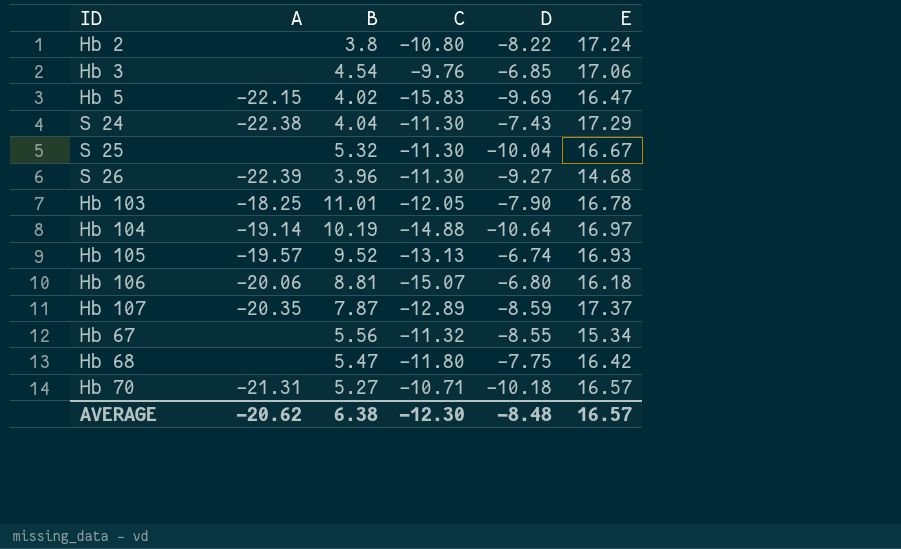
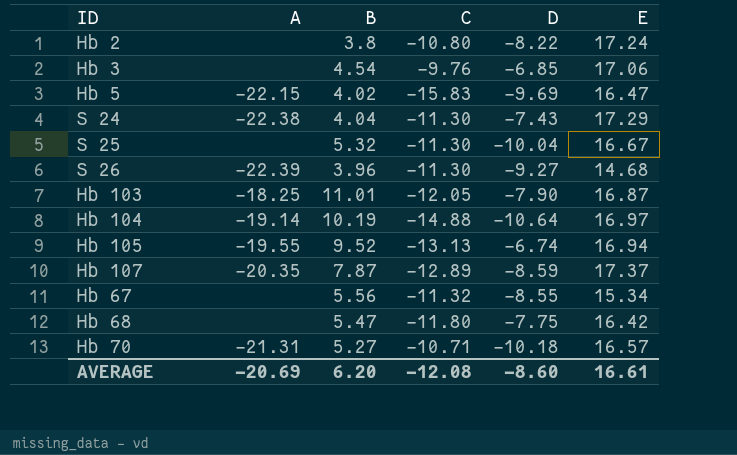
row Hb 106: -20.06 | 8.81 | -15.07 | -6.80 | 16.18 -> none
Hb 103 | E: 16.78 -> 16.87
Hb 105 | A: -19.57 -> -19.55
Hb 105 | E: 16.93 -> 16.94
AVERAGE | A: -20.62 -> -20.69
AVERAGE | B: 6.38 -> 6.20
AVERAGE | C: -12.30 -> -12.08
AVERAGE | D: -8.48 -> -8.60
AVERAGE | E: 16.57 -> 16.61

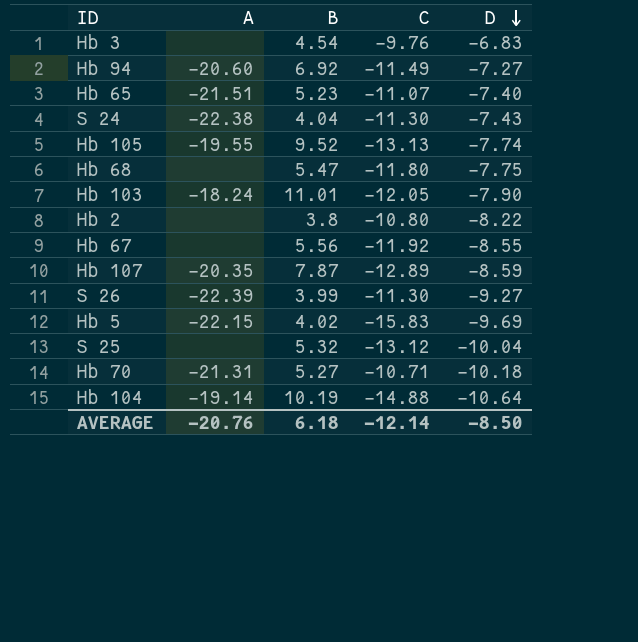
row order: none -> D descending
column E | position: 6 -> none
Hb 3 | D: -6.85 -> -6.83
row Hb 94: none -> -20.60 | 6.92 | -11.49 | -7.27
row Hb 65: none -> -21.51 | 5.23 | -11.07 | -7.40
Hb 105 | D: -6.74 -> -7.74
Hb 103 | A: -18.25 -> -18.24
Hb 67 | C: -11.32 -> -11.92
S 26 | B: 3.96 -> 3.99
S 25 | C: -11.30 -> -13.12
AVERAGE | A: -20.69 -> -20.76
AVERAGE | B: 6.20 -> 6.18
AVERAGE | C: -12.08 -> -12.14
AVERAGE | D: -8.60 -> -8.50

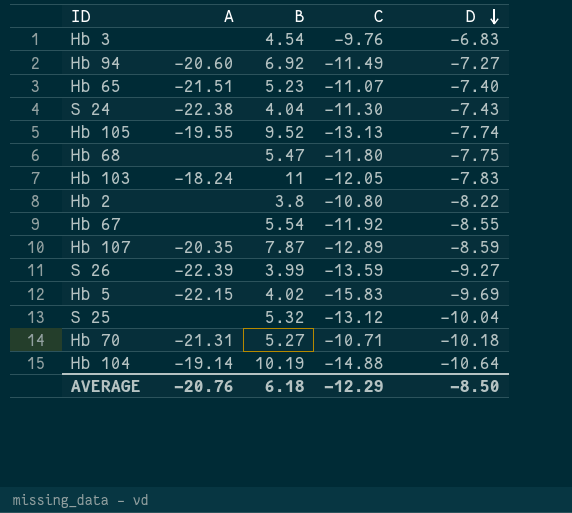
Hb 103 | B: 11.01 -> 11
Hb 103 | D: -7.90 -> -7.83
Hb 67 | B: 5.56 -> 5.54
S 26 | C: -11.30 -> -13.59
AVERAGE | C: -12.14 -> -12.29

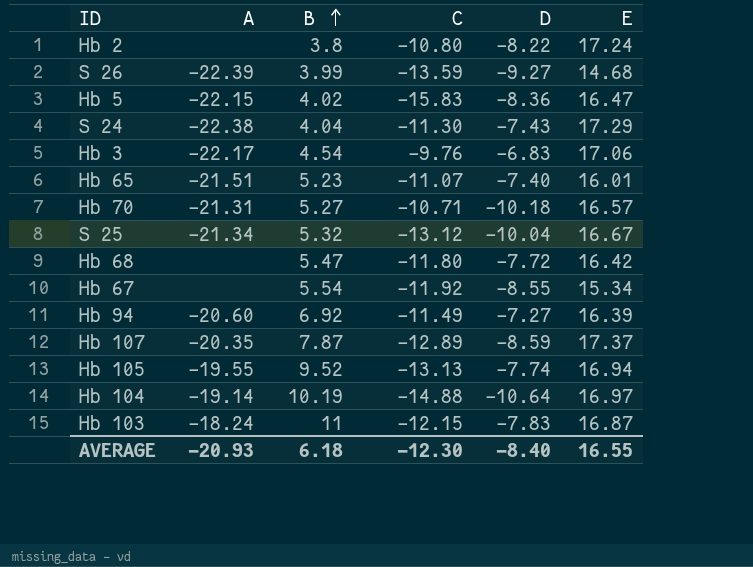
row order: D descending -> B ascending
column E | position: none -> 6
Hb 5 | D: -9.69 -> -8.36
Hb 3 | A: none -> -22.17
S 25 | A: none -> -21.34
Hb 68 | D: -7.75 -> -7.72
Hb 103 | C: -12.05 -> -12.15
AVERAGE | A: -20.76 -> -20.93
AVERAGE | C: -12.29 -> -12.30
AVERAGE | D: -8.50 -> -8.40

